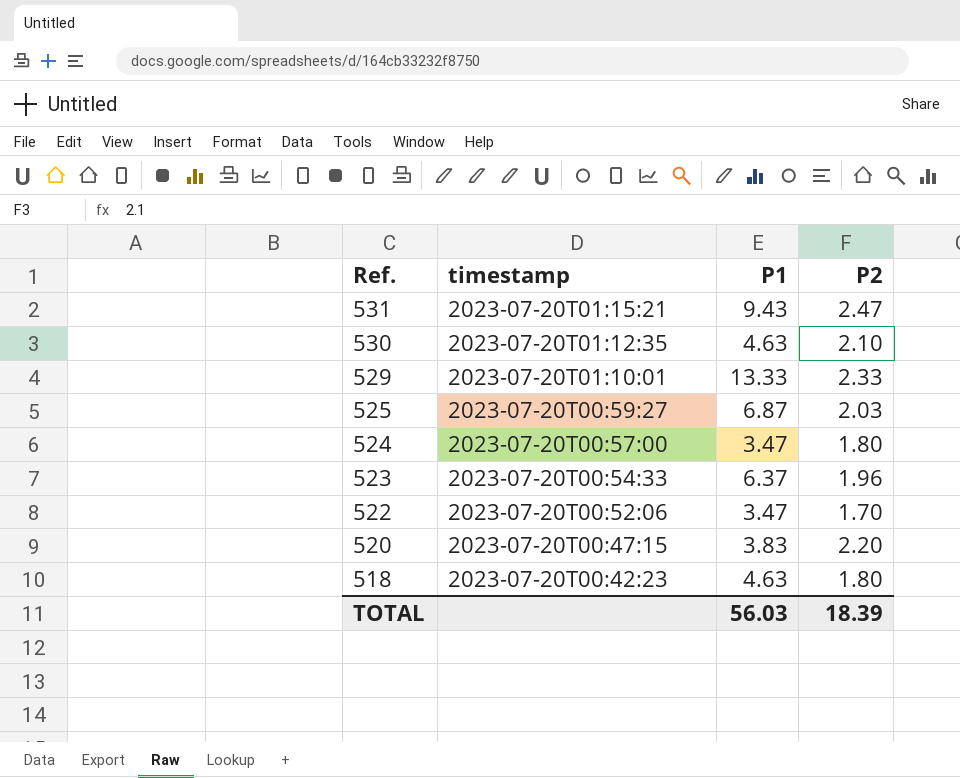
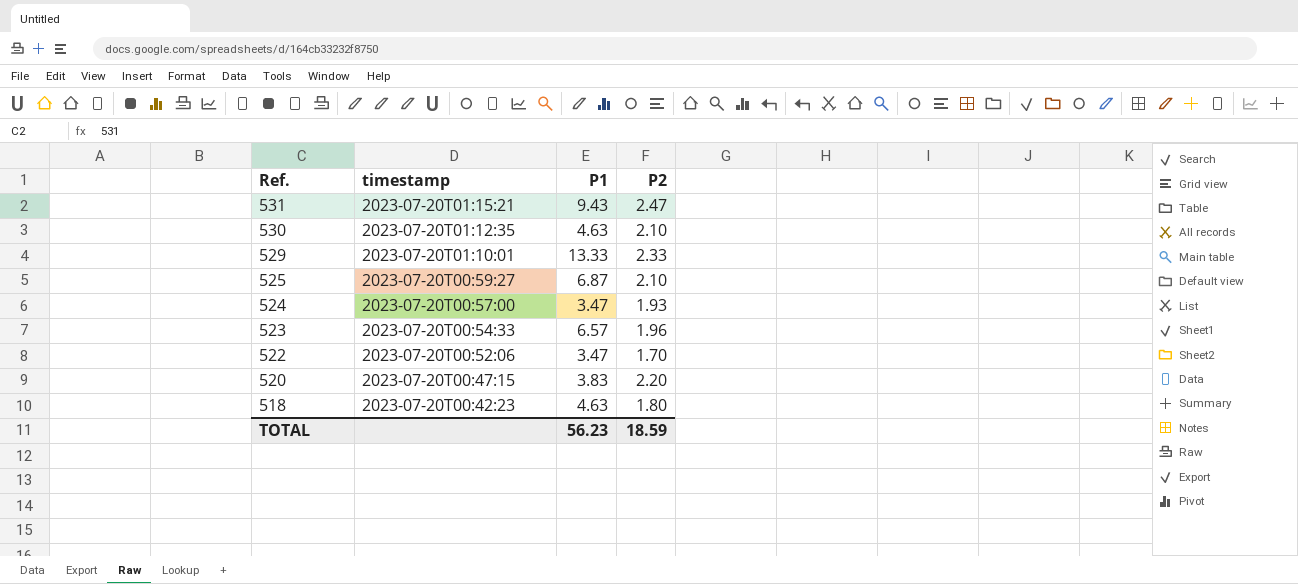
525 | P2: 2.03 -> 2.10
524 | P2: 1.80 -> 1.93
523 | P1: 6.37 -> 6.57
TOTAL | P1: 56.03 -> 56.23
TOTAL | P2: 18.39 -> 18.59

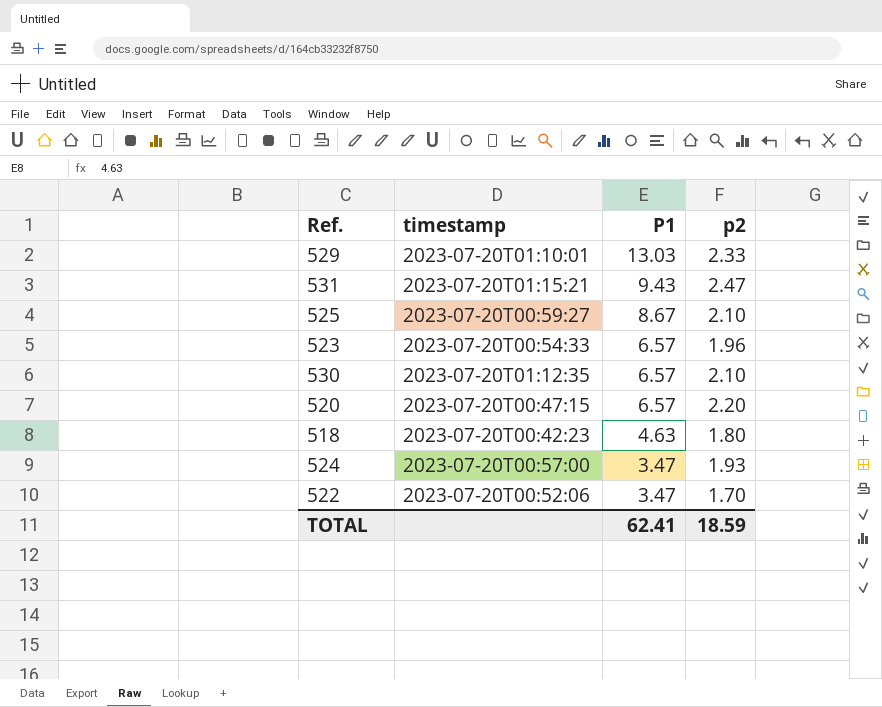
row order: Ref. descending -> P1 descending
column name: P2 -> p2
529 | P1: 13.33 -> 13.03
525 | P1: 6.87 -> 8.67
530 | P1: 4.63 -> 6.57
520 | P1: 3.83 -> 6.57
TOTAL | P1: 56.23 -> 62.41

